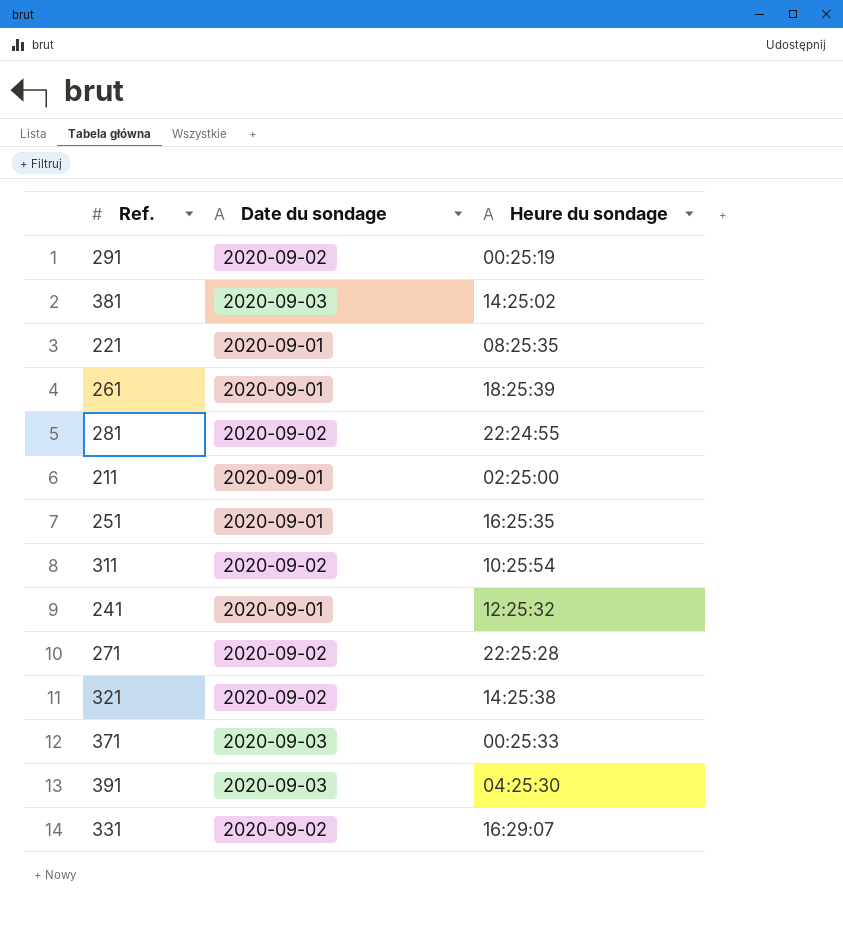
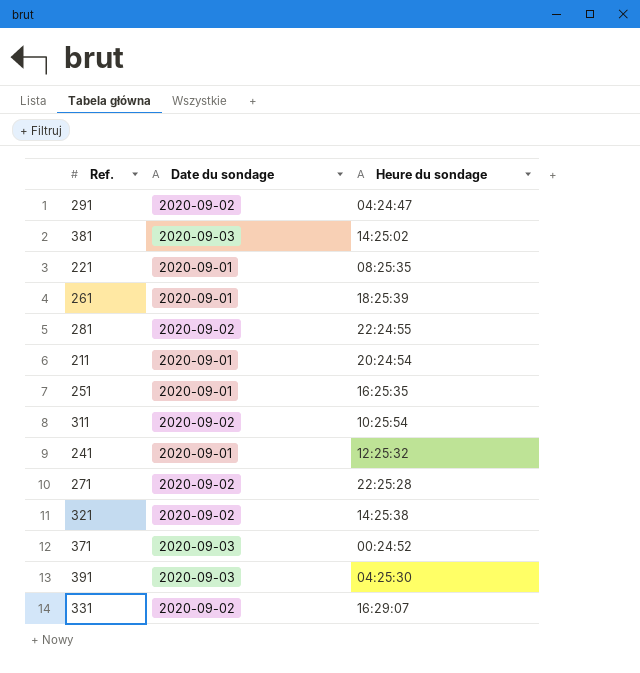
291 | Heure du sondage: 00:25:19 -> 04:24:47
211 | Heure du sondage: 02:25:00 -> 20:24:54
371 | Heure du sondage: 00:25:33 -> 00:24:52

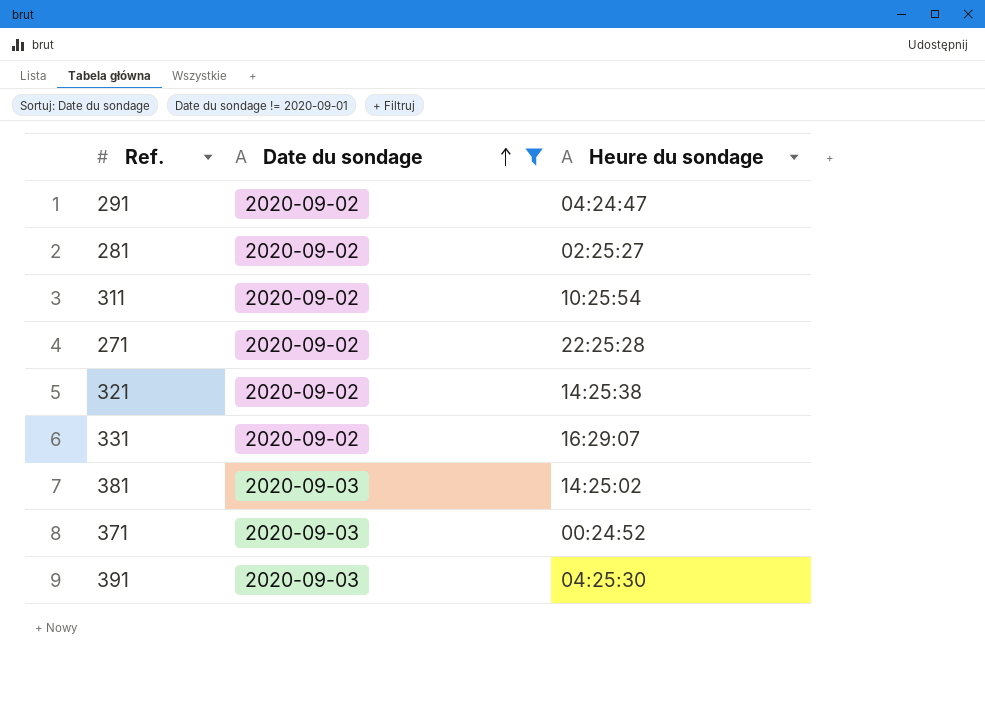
filter: none -> Date du sondage != 2020-09-01
row order: none -> Date du sondage ascending
281 | Heure du sondage: 22:24:55 -> 02:25:27

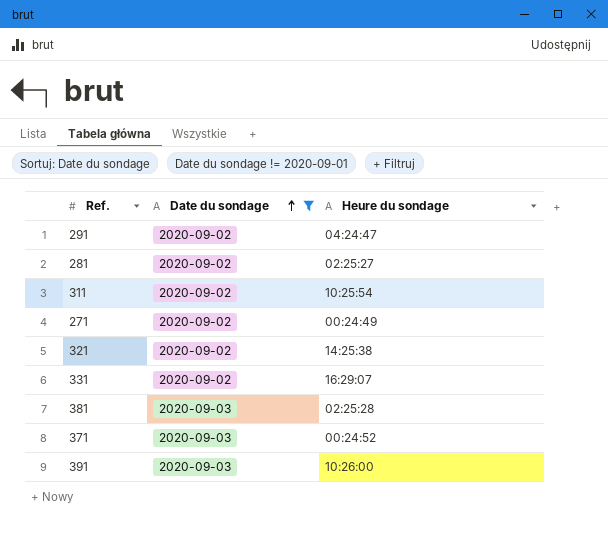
271 | Heure du sondage: 22:25:28 -> 00:24:49
381 | Heure du sondage: 14:25:02 -> 02:25:28
391 | Heure du sondage: 04:25:30 -> 10:26:00

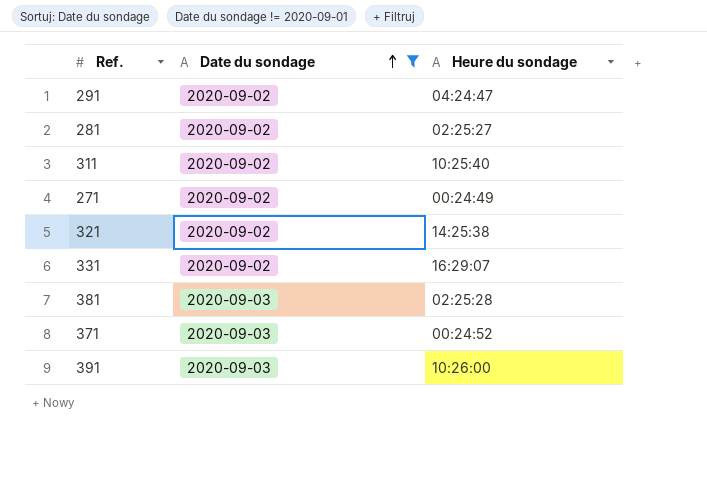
311 | Heure du sondage: 10:25:54 -> 10:25:40

